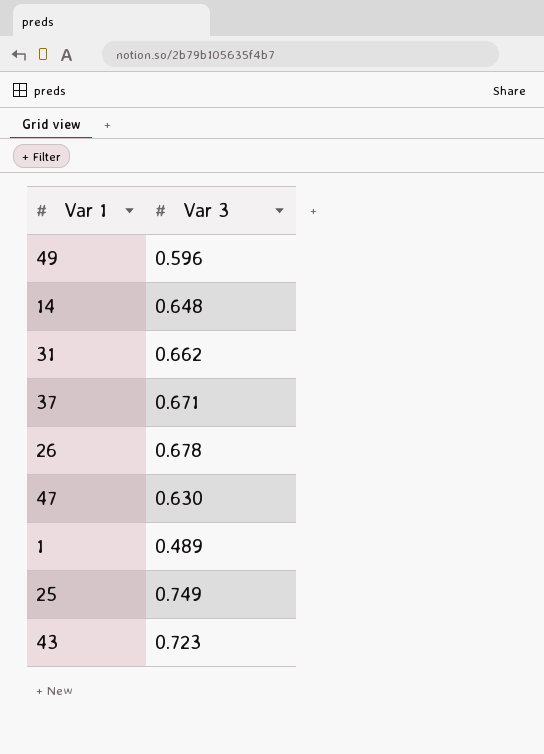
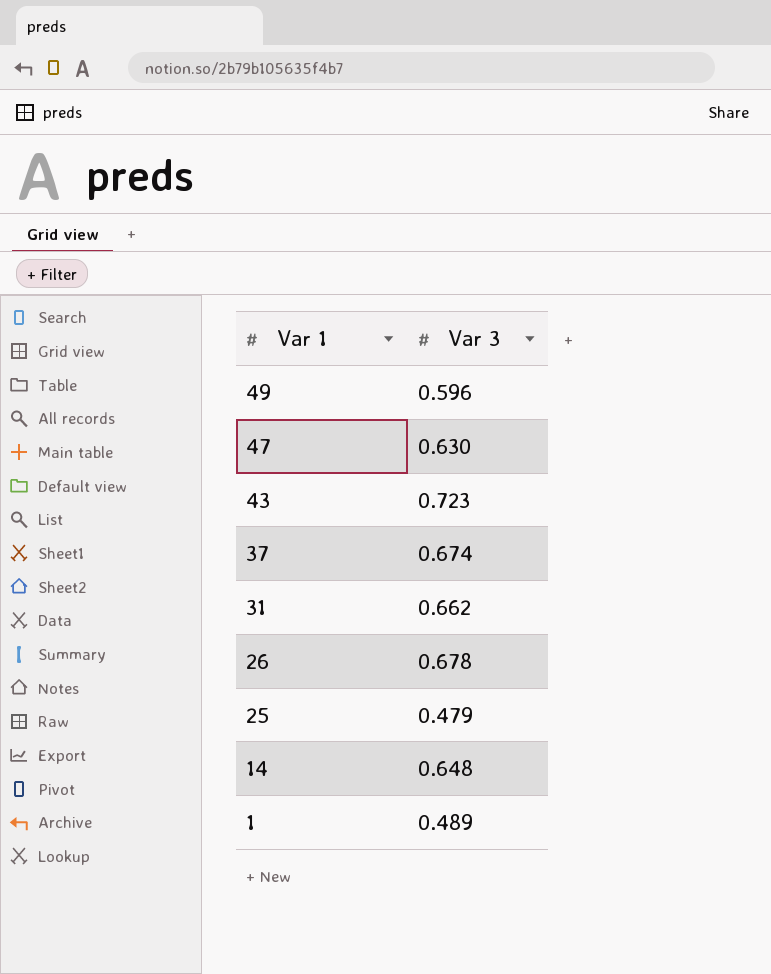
row order: none -> Var 1 descending
37 | Var 3: 0.671 -> 0.674
25 | Var 3: 0.749 -> 0.479

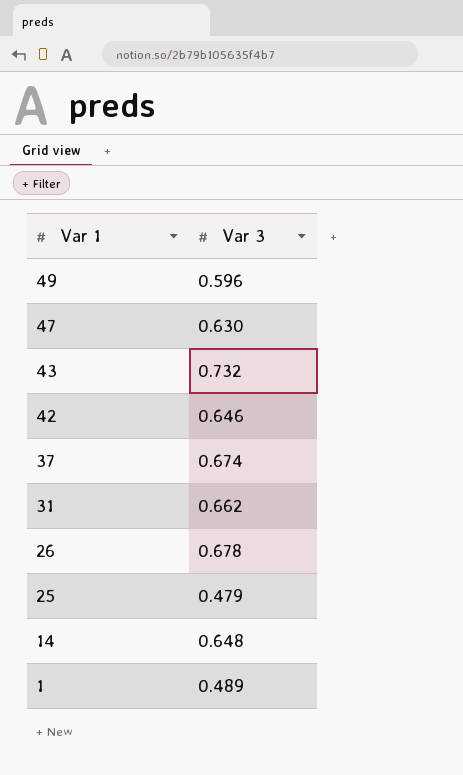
43 | Var 3: 0.723 -> 0.732
row 42: none -> 0.646

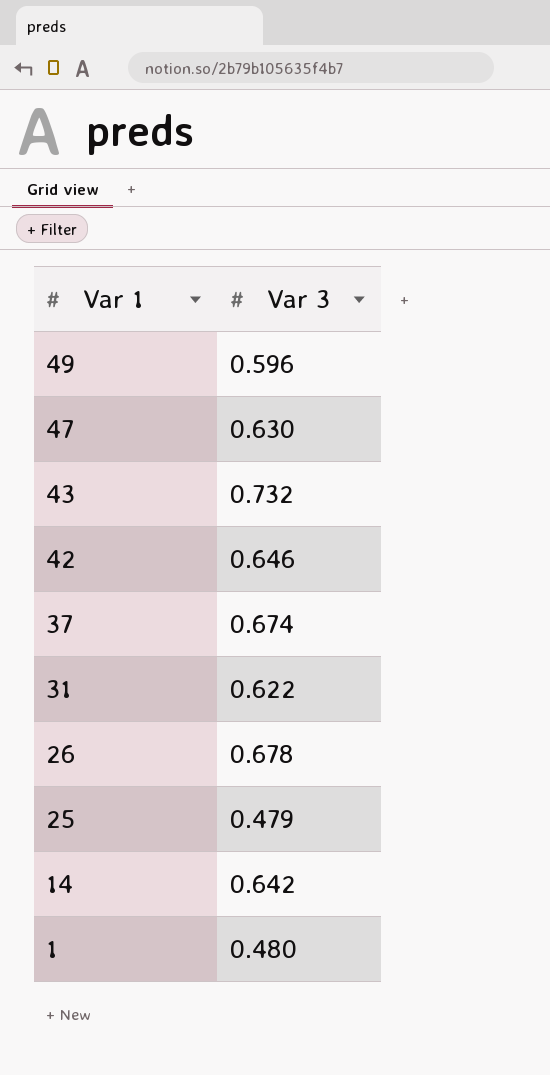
31 | Var 3: 0.662 -> 0.622
14 | Var 3: 0.648 -> 0.642
1 | Var 3: 0.489 -> 0.480

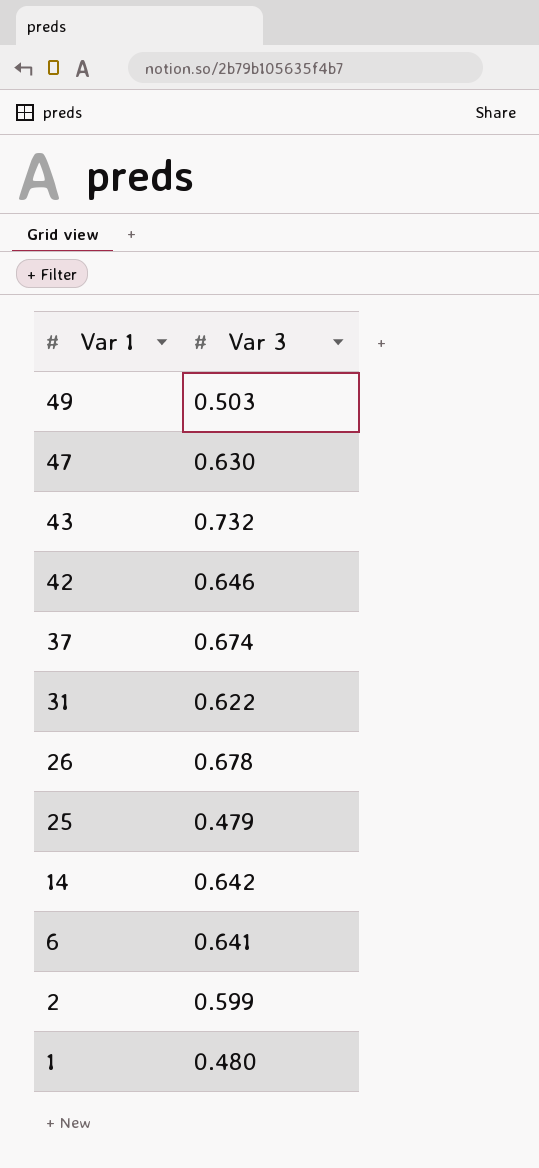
49 | Var 3: 0.596 -> 0.503
row 6: none -> 0.641
row 2: none -> 0.599

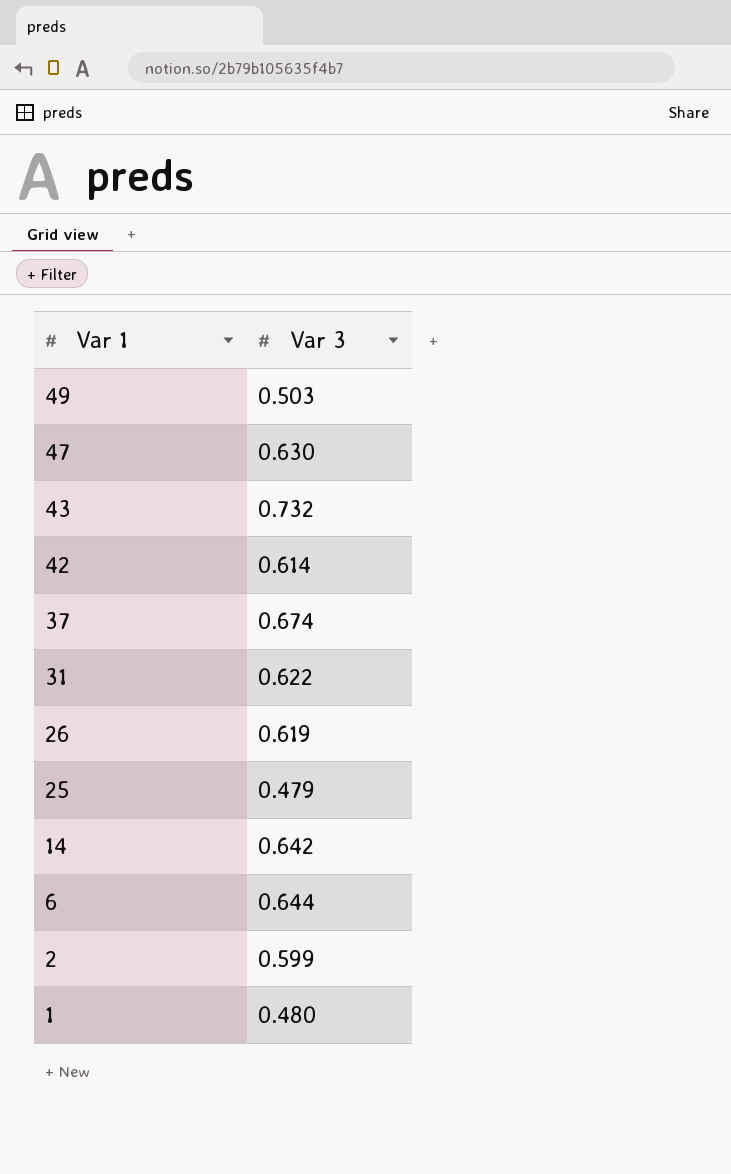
42 | Var 3: 0.646 -> 0.614
26 | Var 3: 0.678 -> 0.619
6 | Var 3: 0.641 -> 0.644

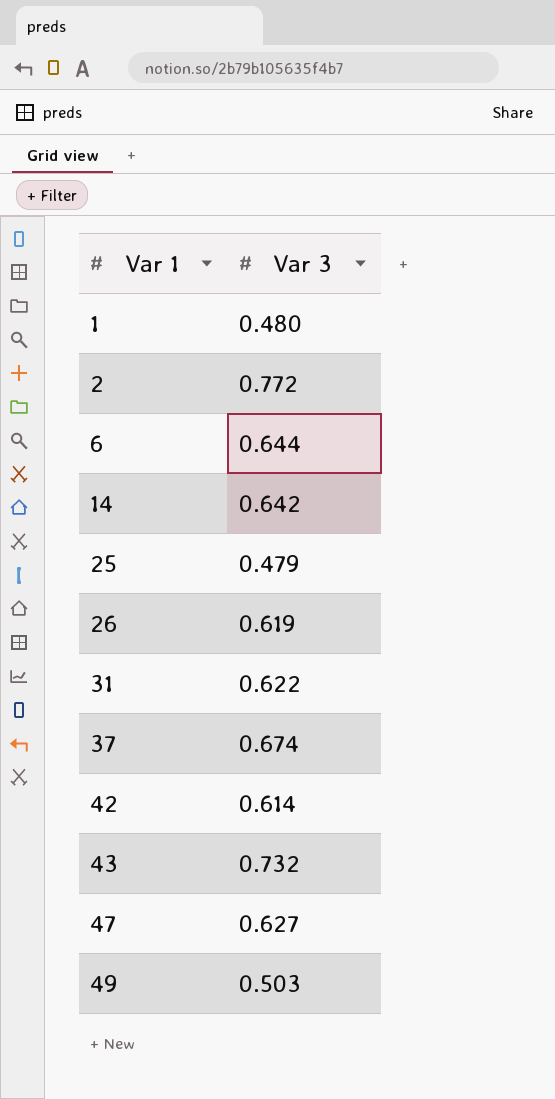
row order: Var 1 descending -> Var 1 ascending
2 | Var 3: 0.599 -> 0.772
47 | Var 3: 0.630 -> 0.627

